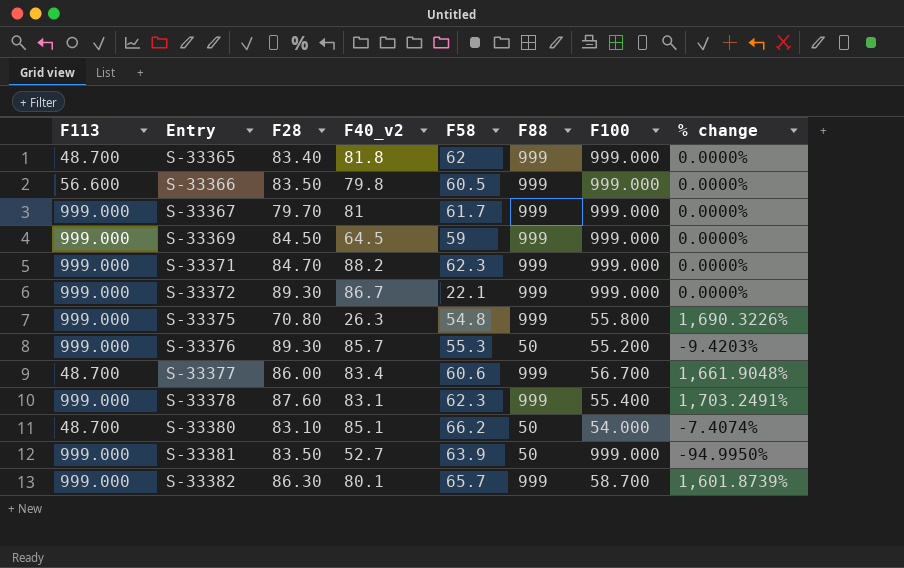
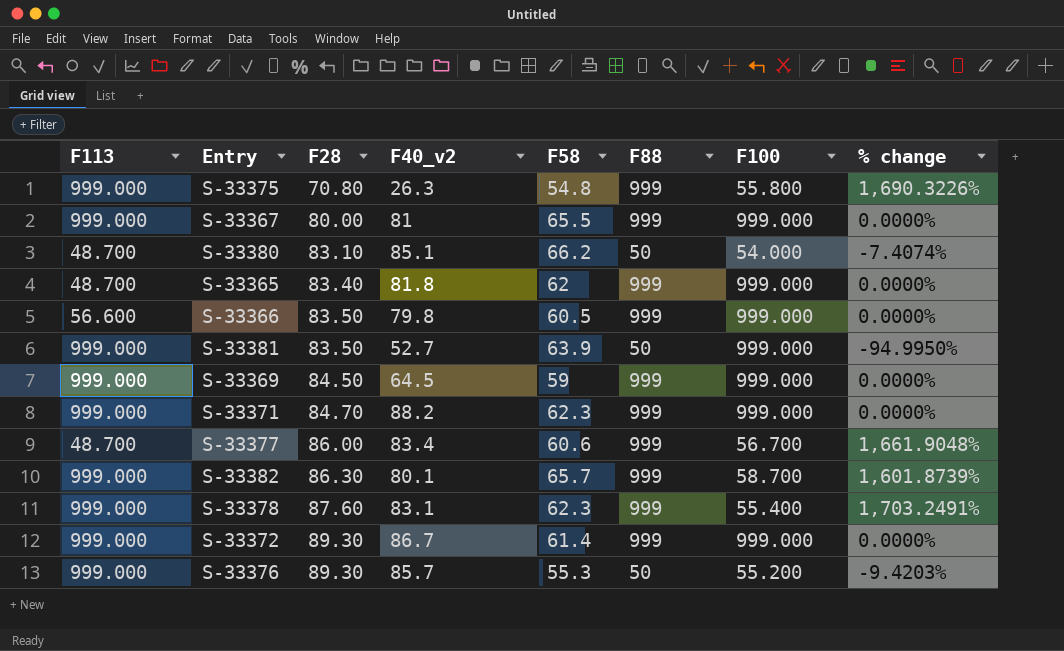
row order: Entry ascending -> F28 ascending
S-33367 | F28: 79.70 -> 80.00
S-33367 | F58: 61.7 -> 65.5
S-33372 | F58: 22.1 -> 61.4

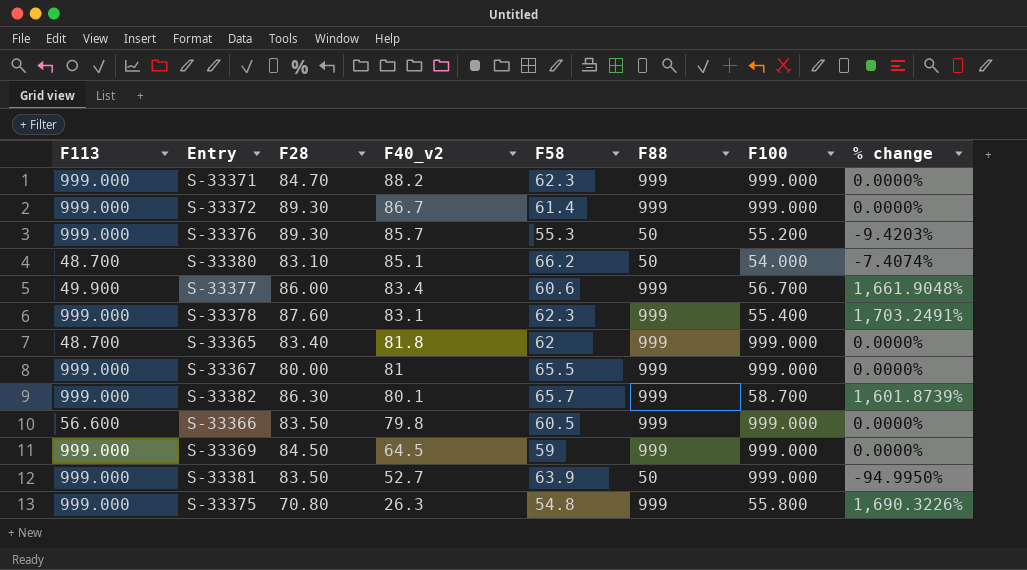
row order: F28 ascending -> F40_v2 descending
S-33377 | F113: 48.700 -> 49.900

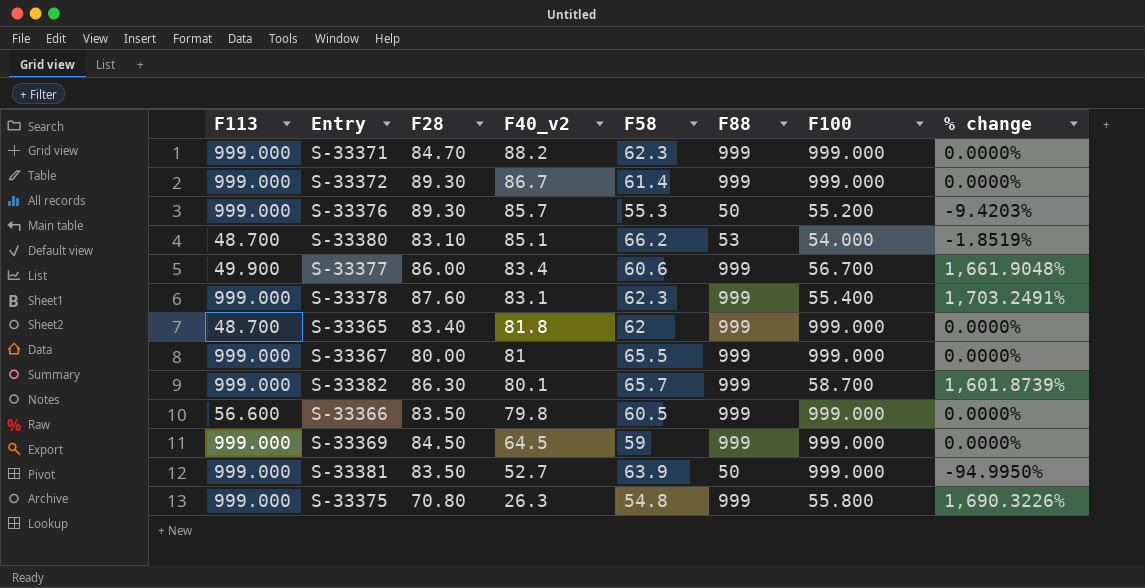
S-33380 | F88: 50 -> 53
S-33380 | % change: -7.4074% -> -1.8519%

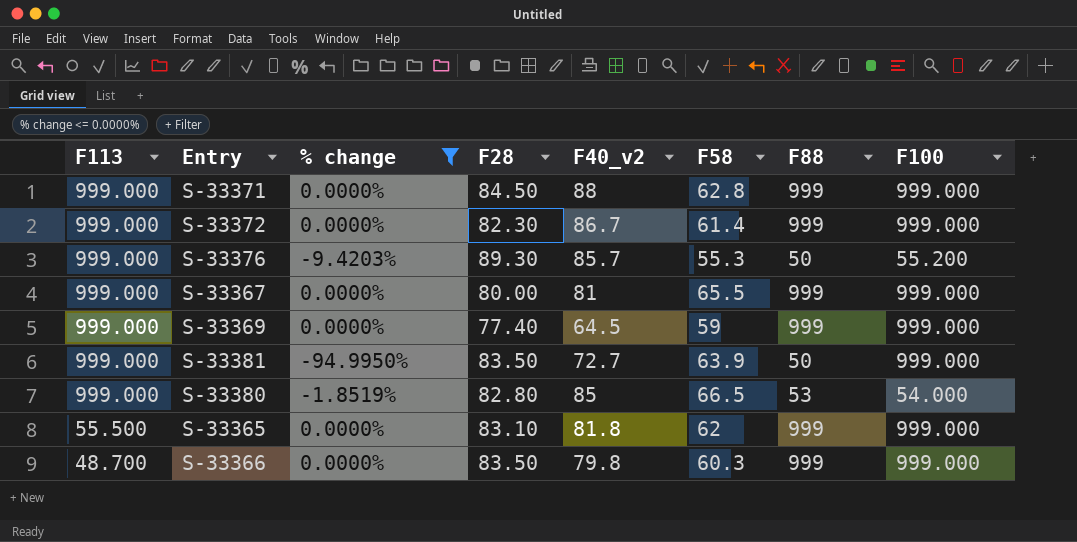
filter: none -> % change <= 0.0000%
row order: F40_v2 descending -> F113 descending
column % change | position: 8 -> 3
S-33371 | F28: 84.70 -> 84.50
S-33371 | F40_v2: 88.2 -> 88
S-33371 | F58: 62.3 -> 62.8
S-33372 | F28: 89.30 -> 82.30
S-33369 | F28: 84.50 -> 77.40
S-33381 | F40_v2: 52.7 -> 72.7
S-33380 | F113: 48.700 -> 999.000
S-33380 | F28: 83.10 -> 82.80
S-33380 | F40_v2: 85.1 -> 85
S-33380 | F58: 66.2 -> 66.5
S-33365 | F113: 48.700 -> 55.500
S-33365 | F28: 83.40 -> 83.10
S-33366 | F113: 56.600 -> 48.700
S-33366 | F58: 60.5 -> 60.3

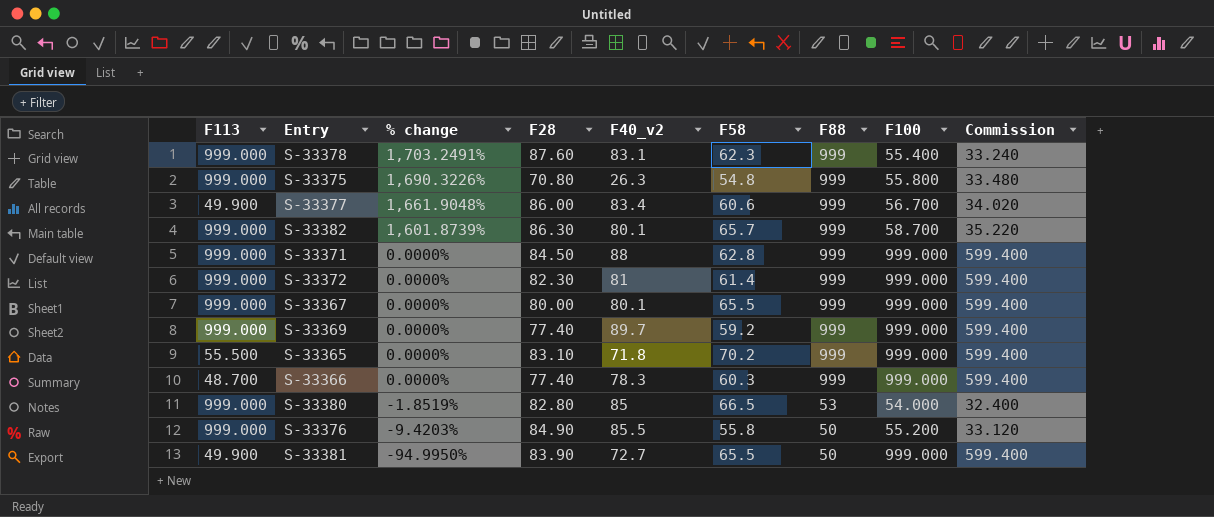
filter: % change <= 0.0000% -> none
row order: F113 descending -> % change descending
column Commission | formula: none -> [F100] * 0.6
S-33372 | F40_v2: 86.7 -> 81
S-33367 | F40_v2: 81 -> 80.1
S-33369 | F40_v2: 64.5 -> 89.7
S-33369 | F58: 59 -> 59.2
S-33365 | F40_v2: 81.8 -> 71.8
S-33365 | F58: 62 -> 70.2
S-33366 | F28: 83.50 -> 77.40
S-33366 | F40_v2: 79.8 -> 78.3
S-33376 | F28: 89.30 -> 84.90
S-33376 | F40_v2: 85.7 -> 85.5
S-33376 | F58: 55.3 -> 55.8
S-33381 | F113: 999.000 -> 49.900
S-33381 | F28: 83.50 -> 83.90
S-33381 | F58: 63.9 -> 65.5

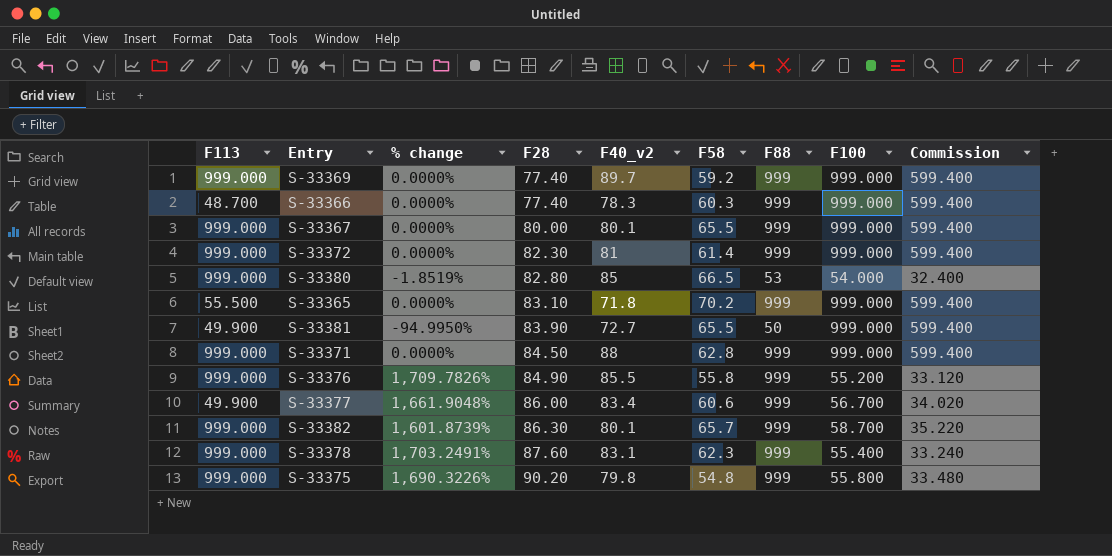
row order: % change descending -> F28 ascending
S-33376 | % change: -9.4203% -> 1,709.7826%
S-33376 | F88: 50 -> 999
S-33375 | F28: 70.80 -> 90.20
S-33375 | F40_v2: 26.3 -> 79.8

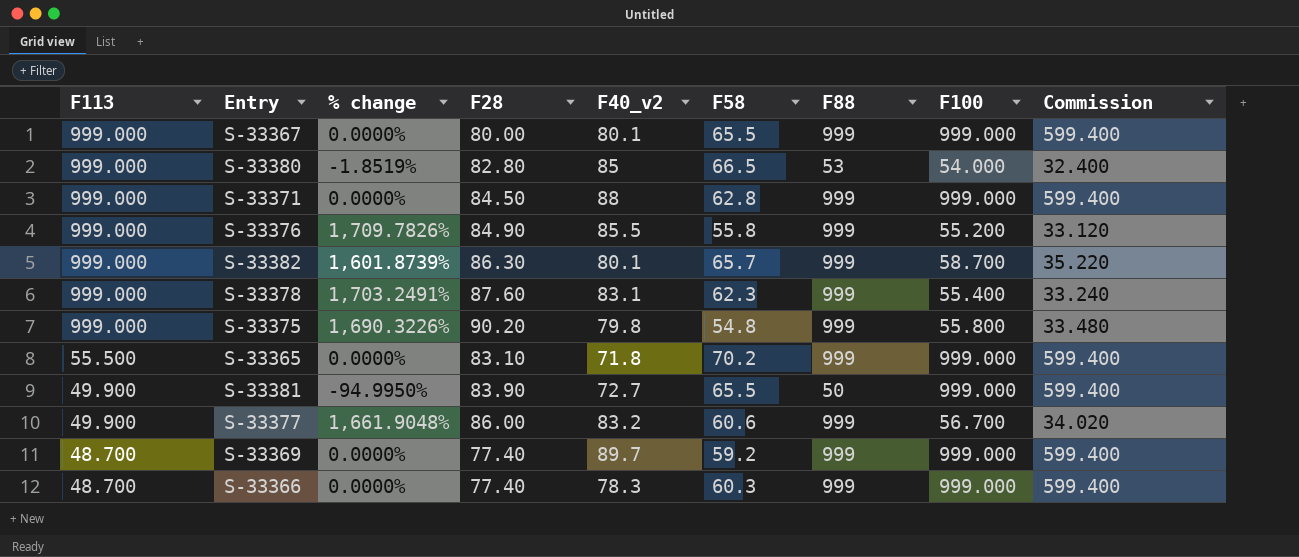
row order: F28 ascending -> F113 descending
row S-33372: 999.000 | 0.0000% | 82.30 | 81 | 61.4 | 999 | 999.000 | 599.400 -> none
S-33377 | F40_v2: 83.4 -> 83.2
S-33369 | F113: 999.000 -> 48.700

